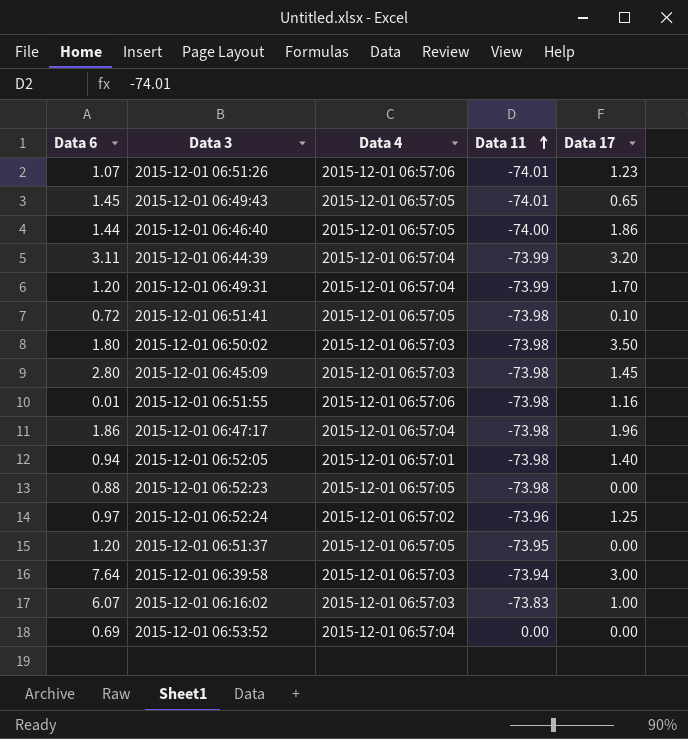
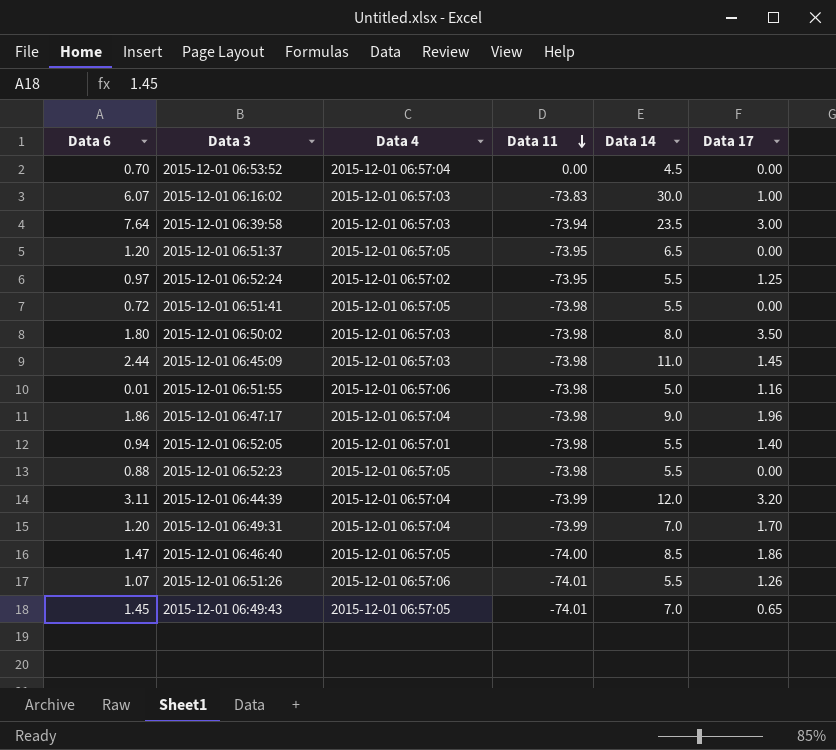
row order: Data 11 ascending -> Data 11 descending
column Data 14 | position: none -> 5
2015-12-01 06:53:52 | Data 6: 0.69 -> 0.70
2015-12-01 06:52:24 | Data 11: -73.96 -> -73.95
2015-12-01 06:51:41 | Data 17: 0.10 -> 0.00
2015-12-01 06:45:09 | Data 6: 2.80 -> 2.44
2015-12-01 06:46:40 | Data 6: 1.44 -> 1.47
2015-12-01 06:51:26 | Data 17: 1.23 -> 1.26

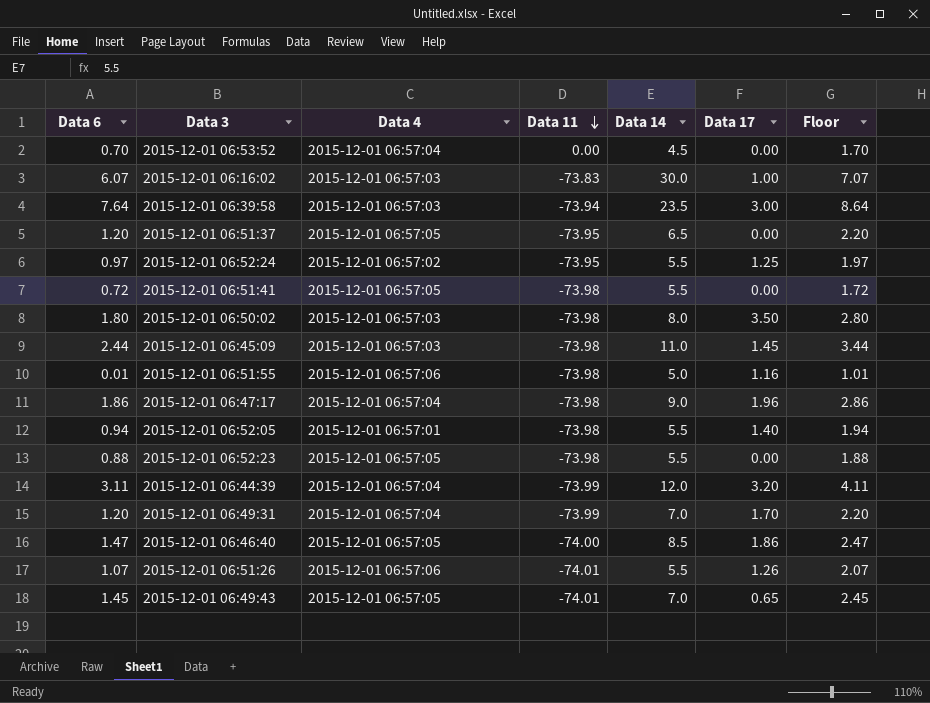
column Floor | formula: none -> [Data 6] + 1

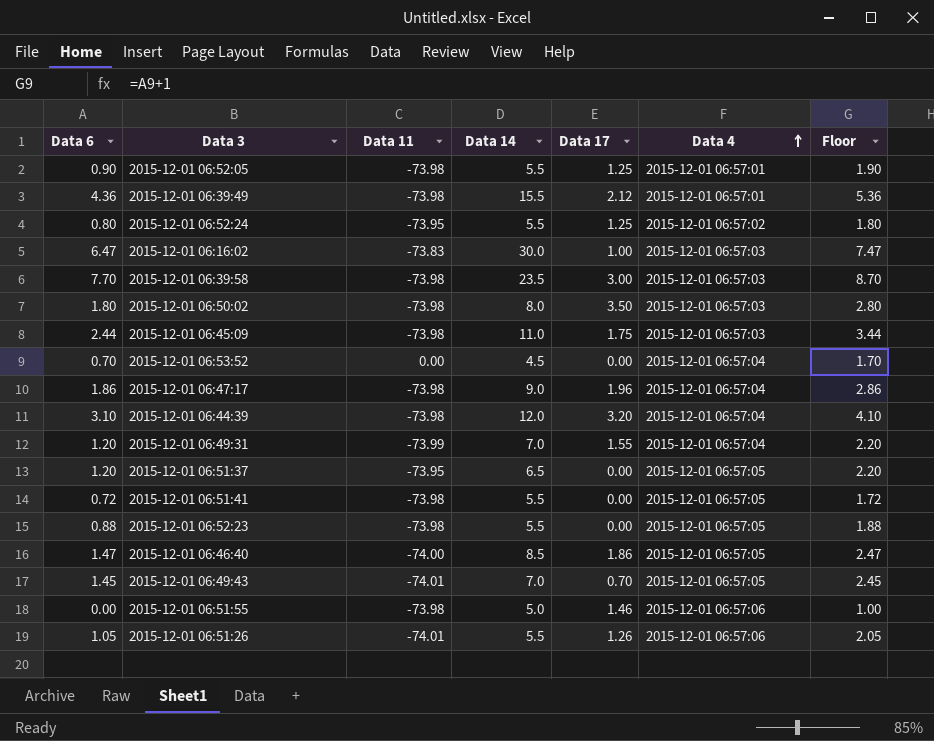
row order: Data 11 descending -> Data 4 ascending
column Data 4 | position: 3 -> 6
2015-12-01 06:52:05 | Data 6: 0.94 -> 0.90
2015-12-01 06:52:05 | Data 17: 1.40 -> 1.25
2015-12-01 06:52:05 | Floor: 1.94 -> 1.90
row 2015-12-01 06:39:49: none -> 4.36 | -73.98 | 15.5 | 2.12 | 2015-12-01 06:57:01 | 5.36
2015-12-01 06:52:24 | Data 6: 0.97 -> 0.80
2015-12-01 06:52:24 | Floor: 1.97 -> 1.80
2015-12-01 06:16:02 | Data 6: 6.07 -> 6.47
2015-12-01 06:16:02 | Floor: 7.07 -> 7.47
2015-12-01 06:39:58 | Data 6: 7.64 -> 7.70
2015-12-01 06:39:58 | Data 11: -73.94 -> -73.98
2015-12-01 06:39:58 | Floor: 8.64 -> 8.70
2015-12-01 06:45:09 | Data 17: 1.45 -> 1.75
2015-12-01 06:44:39 | Data 6: 3.11 -> 3.10
2015-12-01 06:44:39 | Data 11: -73.99 -> -73.98
2015-12-01 06:44:39 | Floor: 4.11 -> 4.10
2015-12-01 06:49:31 | Data 17: 1.70 -> 1.55
2015-12-01 06:49:43 | Data 17: 0.65 -> 0.70
2015-12-01 06:51:55 | Data 6: 0.01 -> 0.00
2015-12-01 06:51:55 | Data 17: 1.16 -> 1.46
2015-12-01 06:51:55 | Floor: 1.01 -> 1.00
2015-12-01 06:51:26 | Data 6: 1.07 -> 1.05
2015-12-01 06:51:26 | Floor: 2.07 -> 2.05

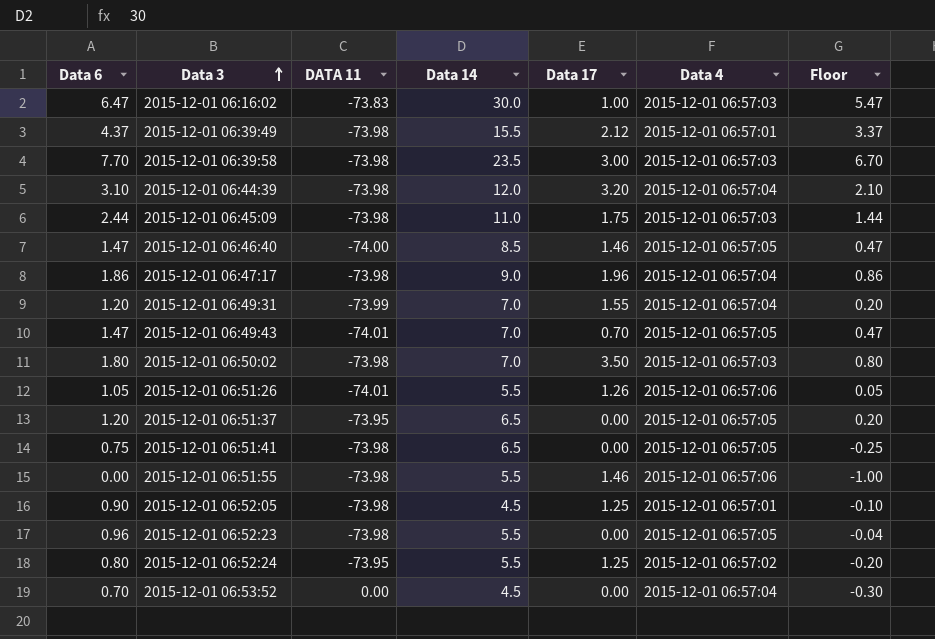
row order: Data 4 ascending -> Data 3 ascending
column name: Data 11 -> DATA 11
column Floor | formula: [Data 6] + 1 -> [Data 6] - 1
2015-12-01 06:39:49 | Data 6: 4.36 -> 4.37
2015-12-01 06:46:40 | Data 17: 1.86 -> 1.46
2015-12-01 06:49:43 | Data 6: 1.45 -> 1.47
2015-12-01 06:50:02 | Data 14: 8.0 -> 7.0
2015-12-01 06:51:41 | Data 6: 0.72 -> 0.75
2015-12-01 06:51:41 | Data 14: 5.5 -> 6.5
2015-12-01 06:51:55 | Data 14: 5.0 -> 5.5
2015-12-01 06:52:05 | Data 14: 5.5 -> 4.5
2015-12-01 06:52:23 | Data 6: 0.88 -> 0.96

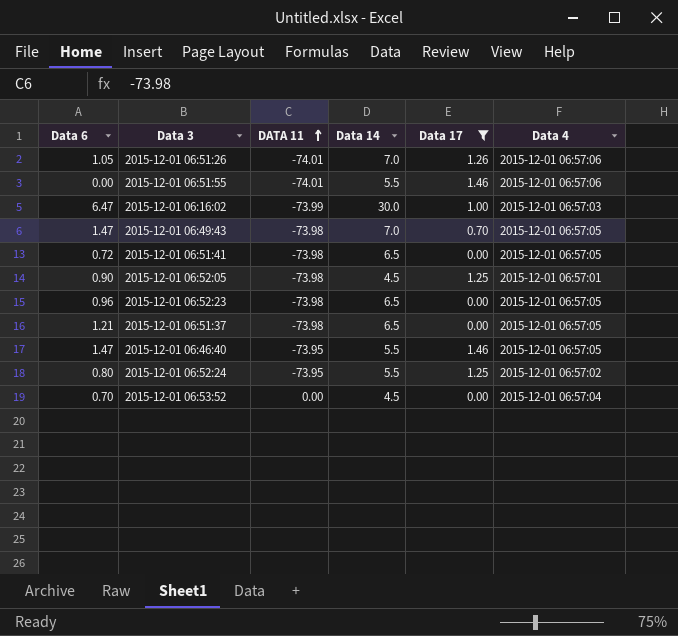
filter: none -> Data 17 <= 1.46
row order: Data 3 ascending -> DATA 11 ascending
column Floor | formula: [Data 6] - 1 -> none
2015-12-01 06:51:26 | Data 14: 5.5 -> 7.0
2015-12-01 06:51:55 | DATA 11: -73.98 -> -74.01
2015-12-01 06:16:02 | DATA 11: -73.83 -> -73.99
2015-12-01 06:49:43 | DATA 11: -74.01 -> -73.98
2015-12-01 06:51:41 | Data 6: 0.75 -> 0.72
2015-12-01 06:52:23 | Data 14: 5.5 -> 6.5
2015-12-01 06:51:37 | Data 6: 1.20 -> 1.21
2015-12-01 06:51:37 | DATA 11: -73.95 -> -73.98
2015-12-01 06:46:40 | DATA 11: -74.00 -> -73.95
2015-12-01 06:46:40 | Data 14: 8.5 -> 5.5

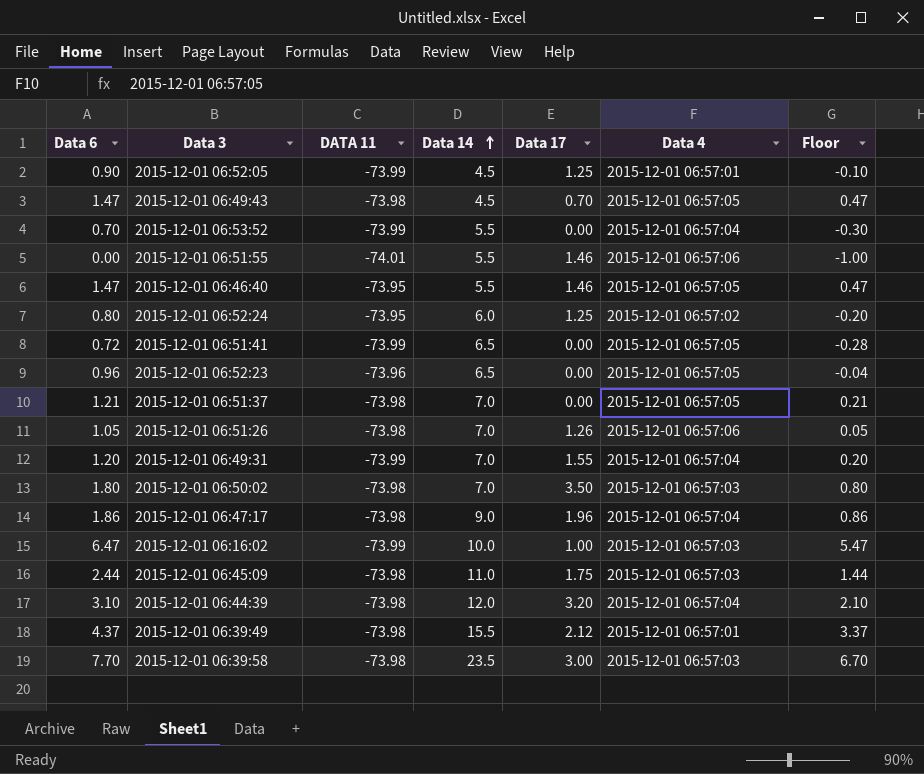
filter: Data 17 <= 1.46 -> none
row order: DATA 11 ascending -> Data 14 ascending
column Floor | formula: none -> [Data 6] - 1
2015-12-01 06:52:05 | DATA 11: -73.98 -> -73.99
2015-12-01 06:49:43 | Data 14: 7.0 -> 4.5
2015-12-01 06:53:52 | DATA 11: 0.00 -> -73.99
2015-12-01 06:53:52 | Data 14: 4.5 -> 5.5
2015-12-01 06:52:24 | Data 14: 5.5 -> 6.0
2015-12-01 06:51:41 | DATA 11: -73.98 -> -73.99
2015-12-01 06:52:23 | DATA 11: -73.98 -> -73.96
2015-12-01 06:51:37 | Data 14: 6.5 -> 7.0
2015-12-01 06:51:26 | DATA 11: -74.01 -> -73.98
2015-12-01 06:16:02 | Data 14: 30.0 -> 10.0

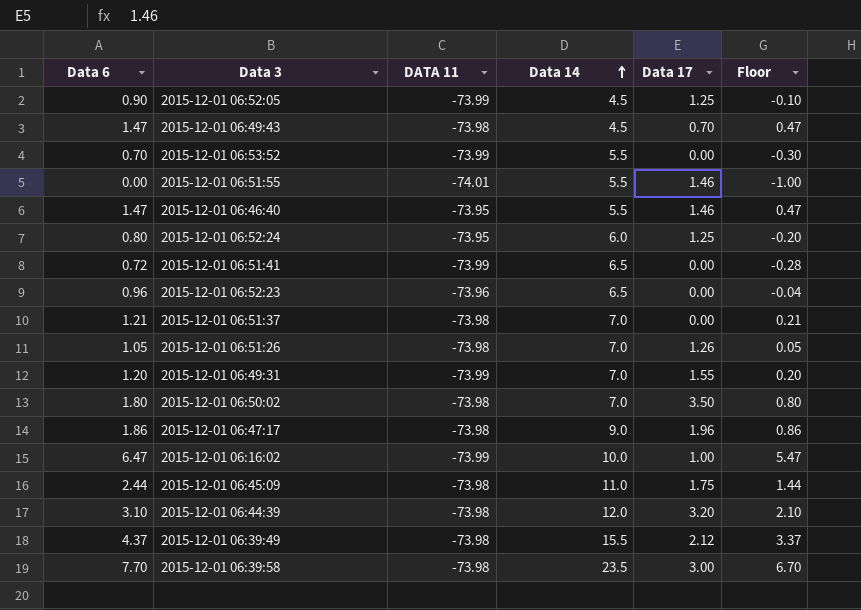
column Data 4 | position: 6 -> none

